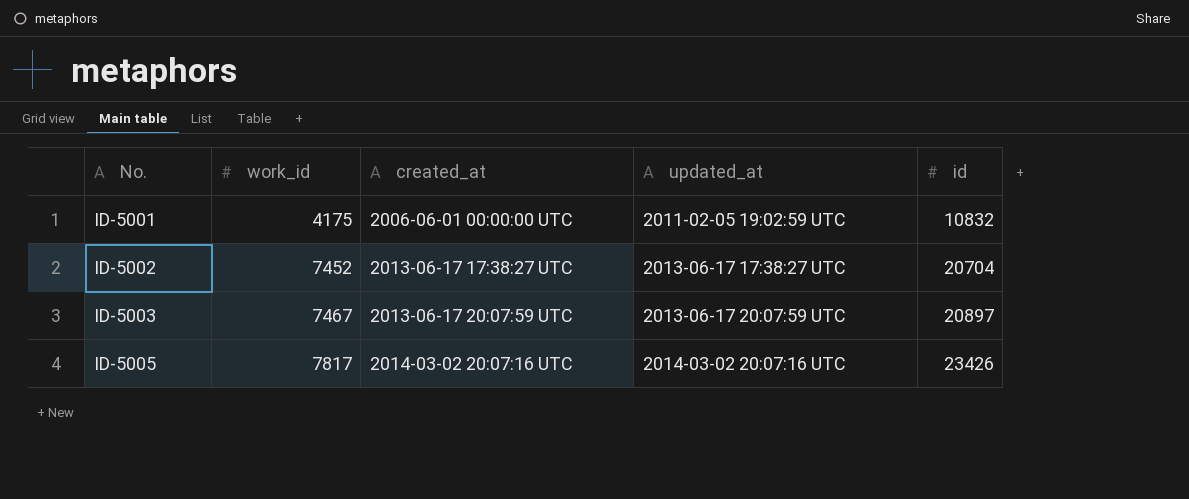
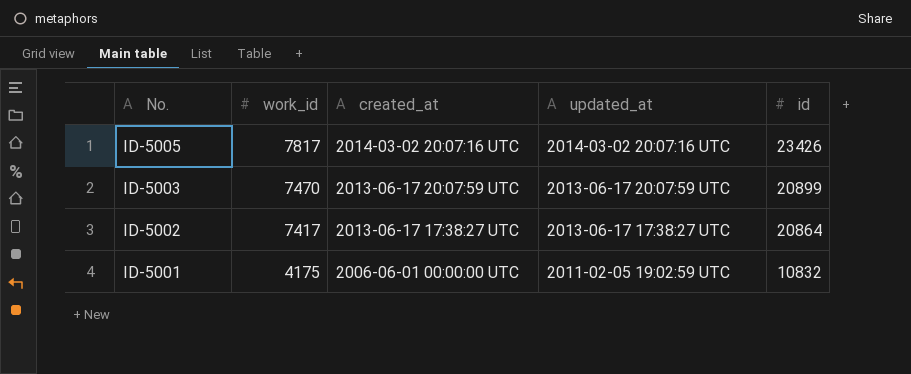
row order: No. ascending -> No. descending
ID-5003 | work_id: 7467 -> 7470
ID-5003 | id: 20897 -> 20899
ID-5002 | work_id: 7452 -> 7417
ID-5002 | id: 20704 -> 20864

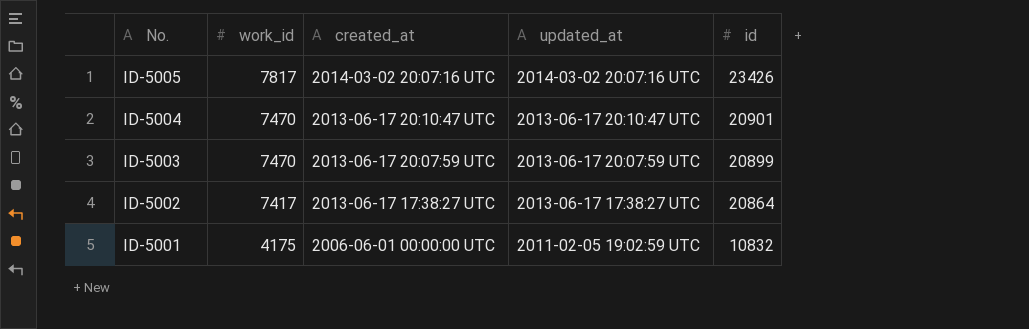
row ID-5004: none -> 7470 | 2013-06-17 20:10:47 UTC | 2013-06-17 20:10:47 UTC | 20901

